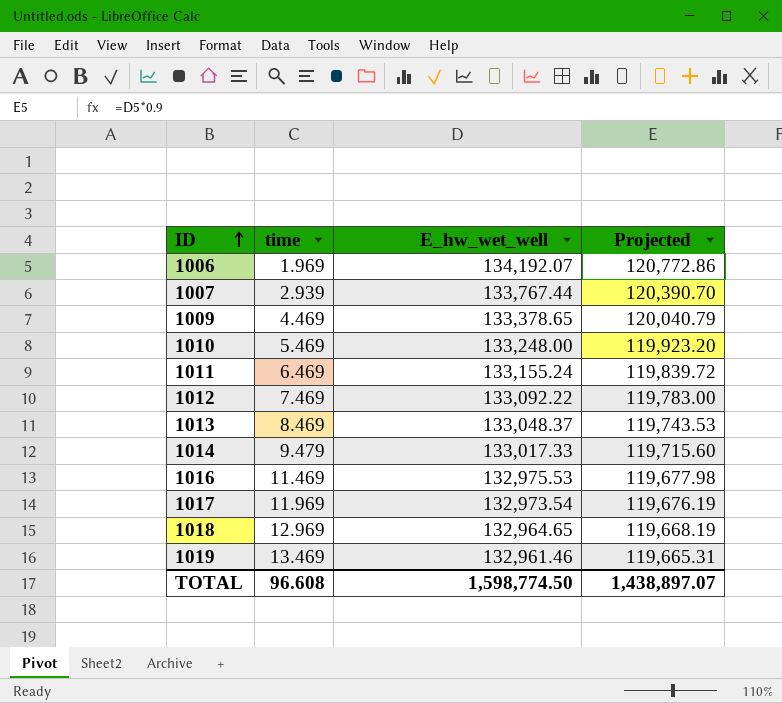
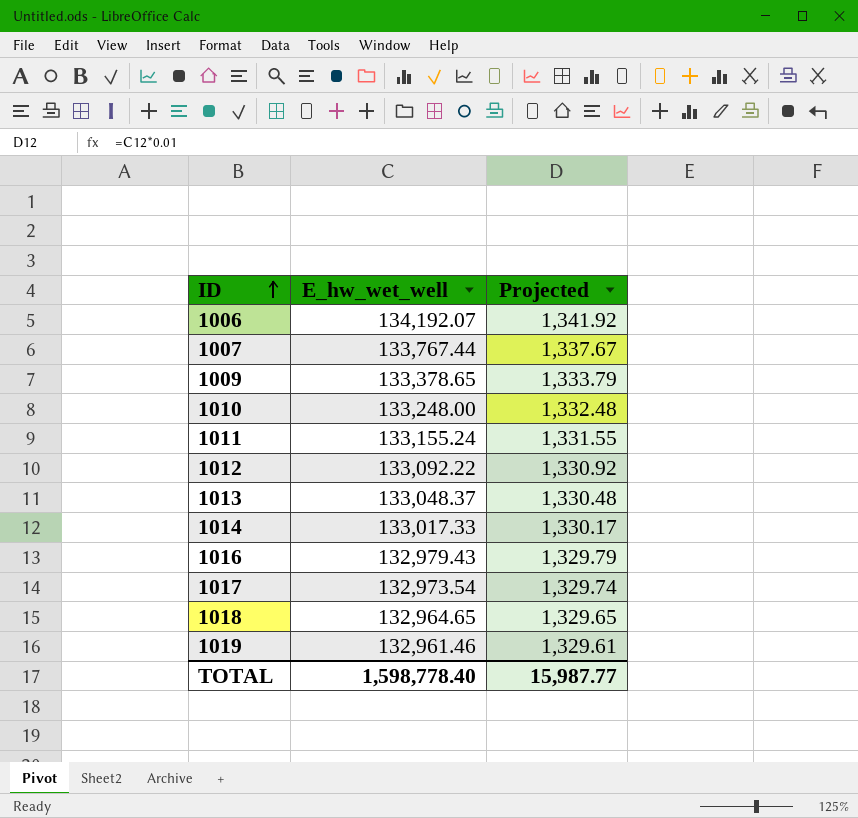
column time | position: 2 -> none
column Projected | formula: [E_hw_wet_well] * 0.9 -> [E_hw_wet_well] * 0.01
1016 | E_hw_wet_well: 132,975.53 -> 132,979.43
TOTAL | E_hw_wet_well: 1,598,774.50 -> 1,598,778.40
TOTAL | Projected: 1,438,897.07 -> 15,987.77

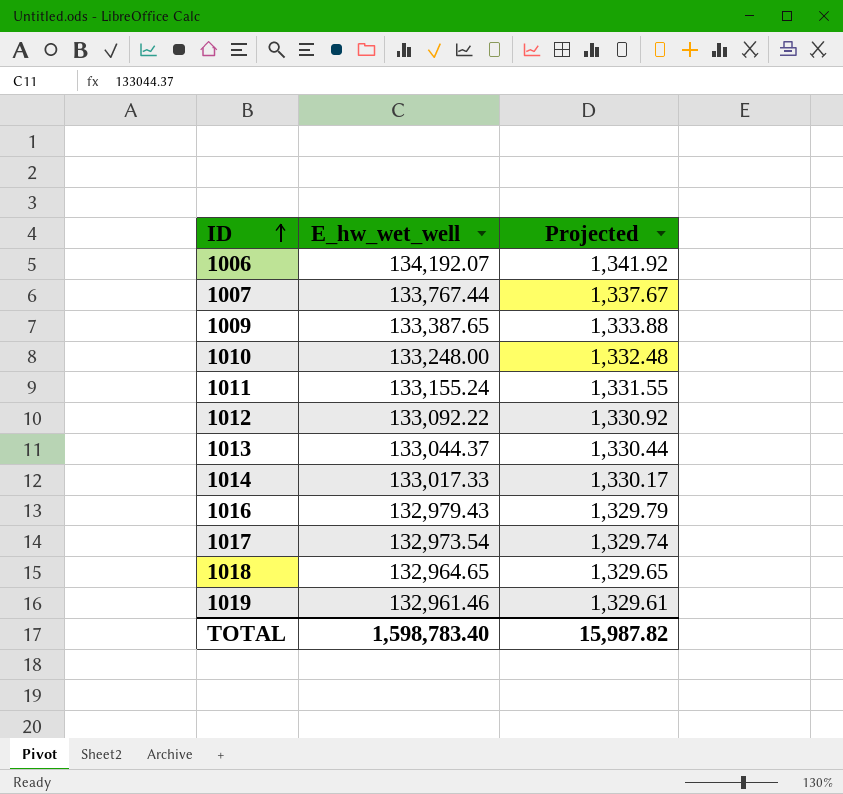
1009 | E_hw_wet_well: 133,378.65 -> 133,387.65
1009 | Projected: 1,333.79 -> 1,333.88
1013 | E_hw_wet_well: 133,048.37 -> 133,044.37
1013 | Projected: 1,330.48 -> 1,330.44
TOTAL | E_hw_wet_well: 1,598,778.40 -> 1,598,783.40
TOTAL | Projected: 15,987.77 -> 15,987.82

